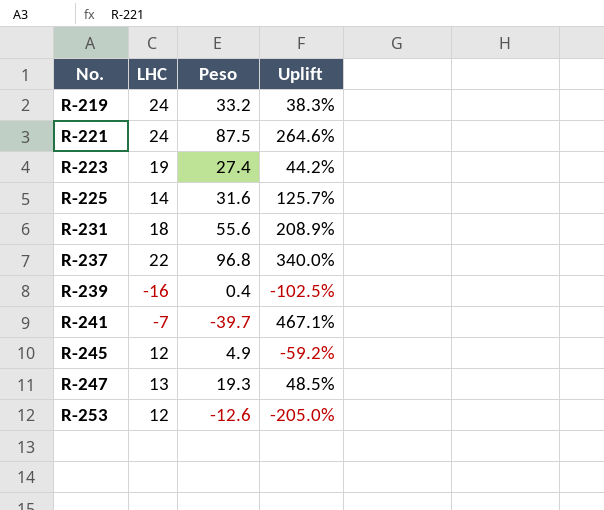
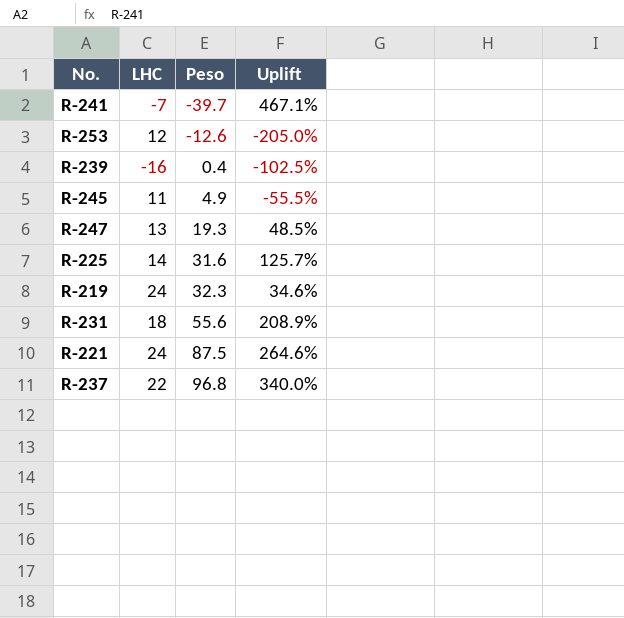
row order: No. ascending -> Peso ascending
row R-223: 19 | 27.4 | 44.2% -> none
R-245 | LHC: 12 -> 11
R-245 | Uplift: -59.2% -> -55.5%
R-219 | Peso: 33.2 -> 32.3
R-219 | Uplift: 38.3% -> 34.6%

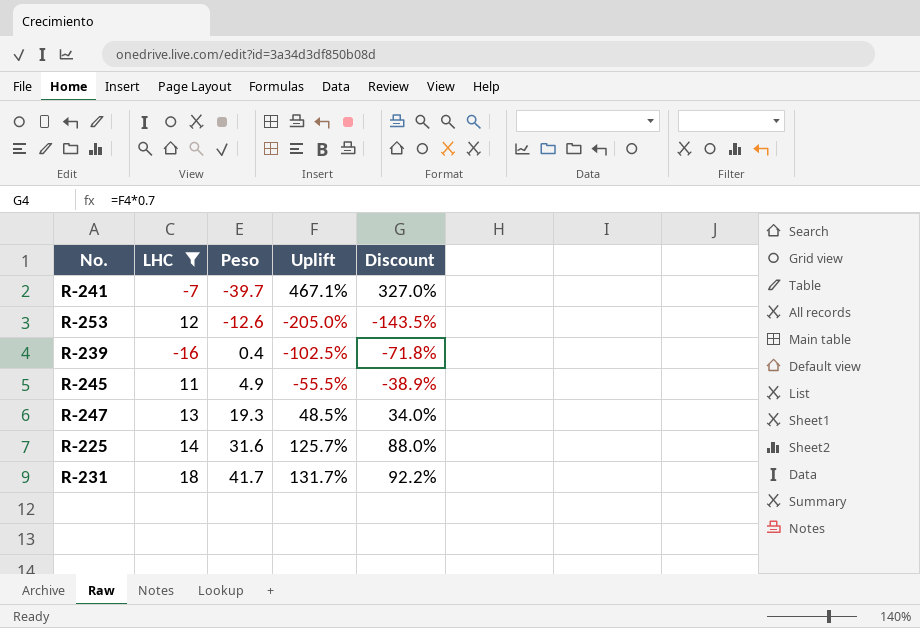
filter: none -> LHC <= 18
column Discount | formula: none -> [Uplift] * 0.7
R-231 | Peso: 55.6 -> 41.7
R-231 | Uplift: 208.9% -> 131.7%

